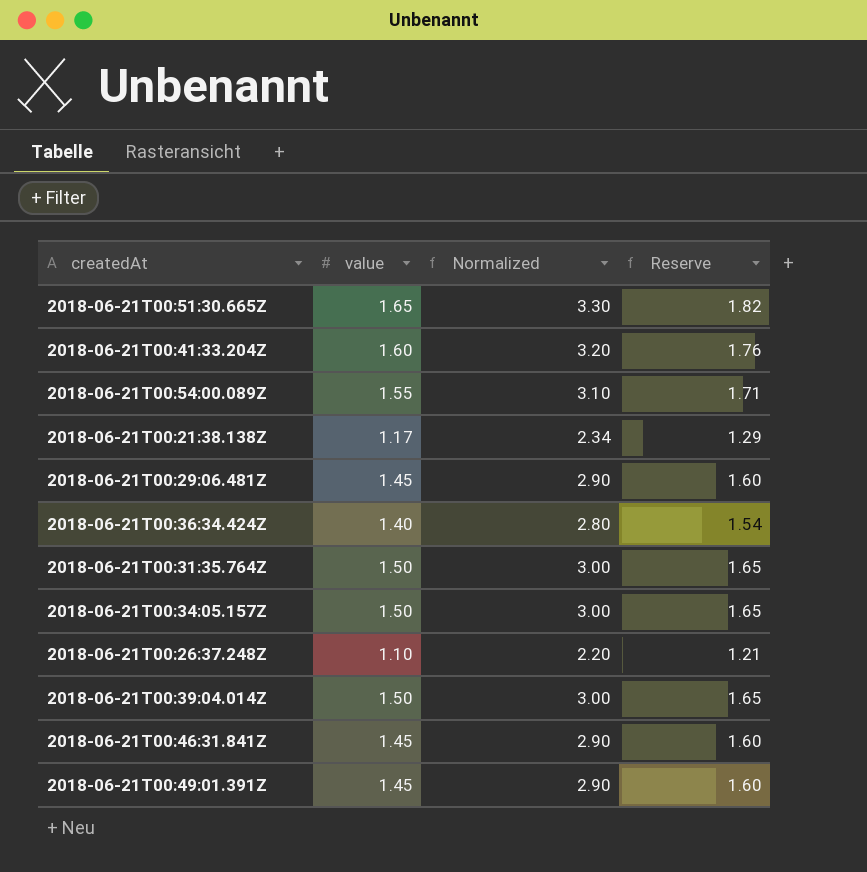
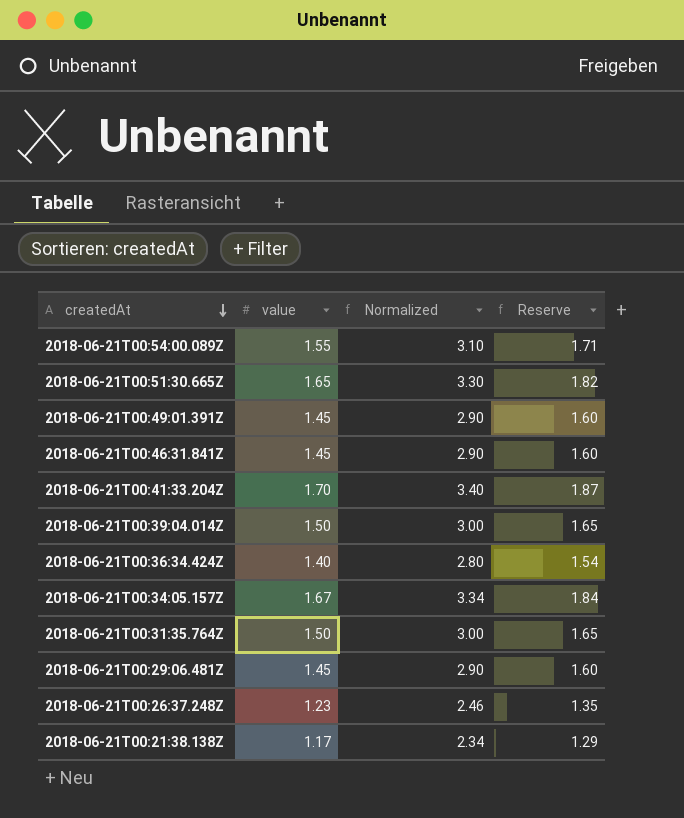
row order: none -> createdAt descending
2018-06-21T00:41:33.204Z | value: 1.60 -> 1.70
2018-06-21T00:41:33.204Z | Normalized: 3.20 -> 3.40
2018-06-21T00:41:33.204Z | Reserve: 1.76 -> 1.87
2018-06-21T00:34:05.157Z | value: 1.50 -> 1.67
2018-06-21T00:34:05.157Z | Normalized: 3.00 -> 3.34
2018-06-21T00:34:05.157Z | Reserve: 1.65 -> 1.84
2018-06-21T00:26:37.248Z | value: 1.10 -> 1.23
2018-06-21T00:26:37.248Z | Normalized: 2.20 -> 2.46
2018-06-21T00:26:37.248Z | Reserve: 1.21 -> 1.35

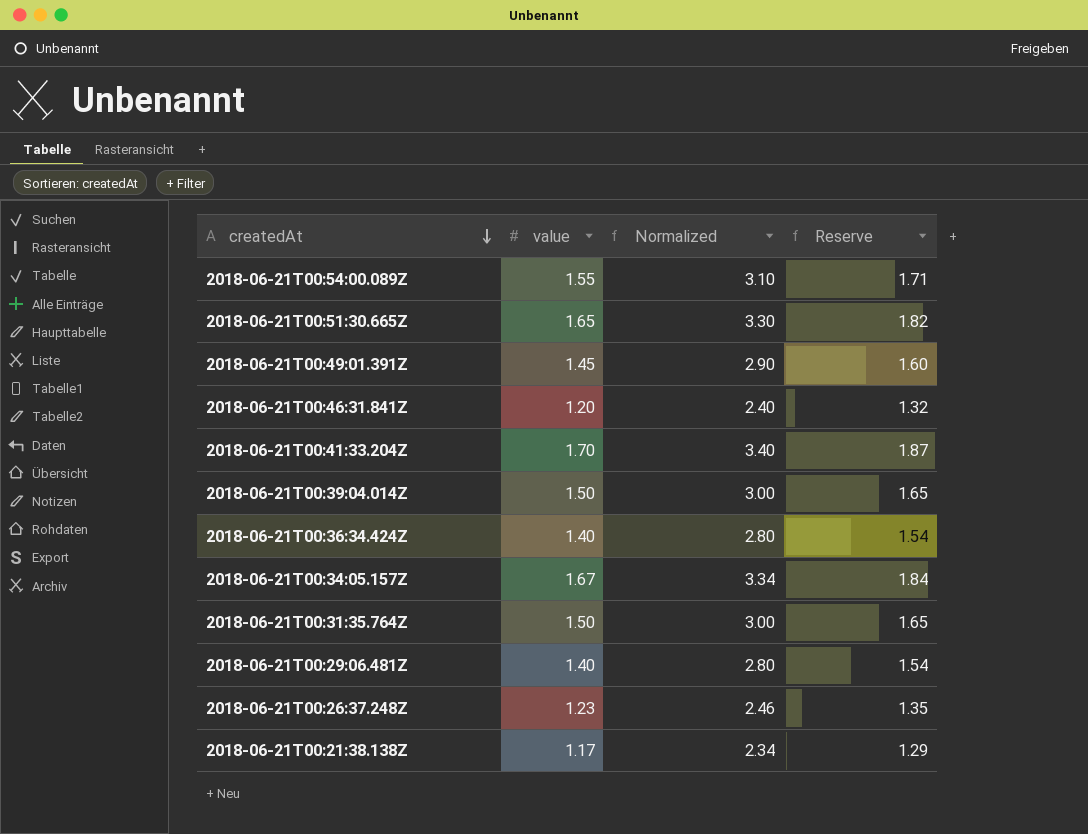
2018-06-21T00:46:31.841Z | value: 1.45 -> 1.20
2018-06-21T00:46:31.841Z | Normalized: 2.90 -> 2.40
2018-06-21T00:46:31.841Z | Reserve: 1.60 -> 1.32
2018-06-21T00:29:06.481Z | value: 1.45 -> 1.40
2018-06-21T00:29:06.481Z | Normalized: 2.90 -> 2.80
2018-06-21T00:29:06.481Z | Reserve: 1.60 -> 1.54

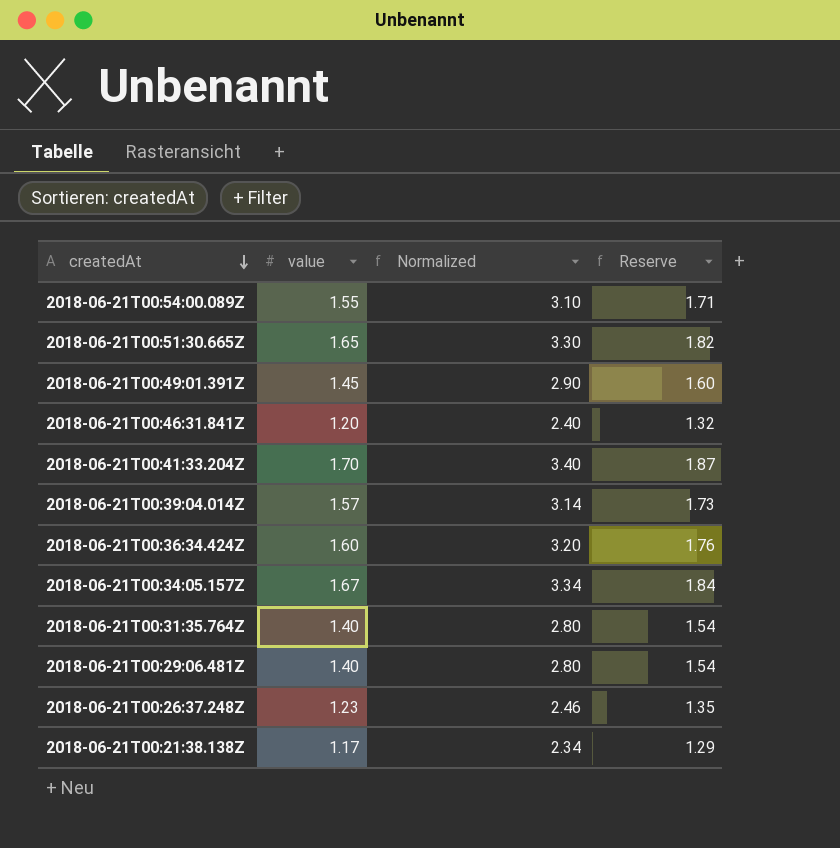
2018-06-21T00:39:04.014Z | value: 1.50 -> 1.57
2018-06-21T00:39:04.014Z | Normalized: 3.00 -> 3.14
2018-06-21T00:39:04.014Z | Reserve: 1.65 -> 1.73
2018-06-21T00:36:34.424Z | value: 1.40 -> 1.60
2018-06-21T00:36:34.424Z | Normalized: 2.80 -> 3.20
2018-06-21T00:36:34.424Z | Reserve: 1.54 -> 1.76
2018-06-21T00:31:35.764Z | value: 1.50 -> 1.40
2018-06-21T00:31:35.764Z | Normalized: 3.00 -> 2.80
2018-06-21T00:31:35.764Z | Reserve: 1.65 -> 1.54

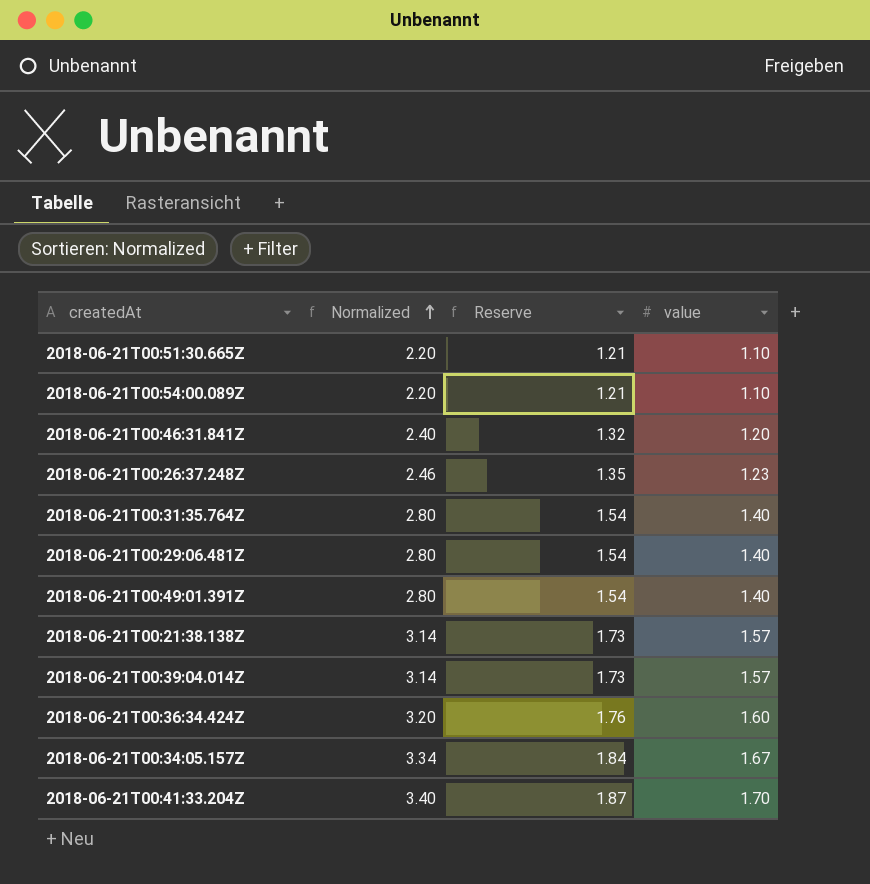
row order: createdAt descending -> Normalized ascending
column value | position: 2 -> 4
2018-06-21T00:51:30.665Z | Normalized: 3.30 -> 2.20
2018-06-21T00:51:30.665Z | Reserve: 1.82 -> 1.21
2018-06-21T00:51:30.665Z | value: 1.65 -> 1.10
2018-06-21T00:54:00.089Z | Normalized: 3.10 -> 2.20
2018-06-21T00:54:00.089Z | Reserve: 1.71 -> 1.21
2018-06-21T00:54:00.089Z | value: 1.55 -> 1.10
2018-06-21T00:49:01.391Z | Normalized: 2.90 -> 2.80
2018-06-21T00:49:01.391Z | Reserve: 1.60 -> 1.54
2018-06-21T00:49:01.391Z | value: 1.45 -> 1.40
2018-06-21T00:21:38.138Z | Normalized: 2.34 -> 3.14
2018-06-21T00:21:38.138Z | Reserve: 1.29 -> 1.73
2018-06-21T00:21:38.138Z | value: 1.17 -> 1.57

